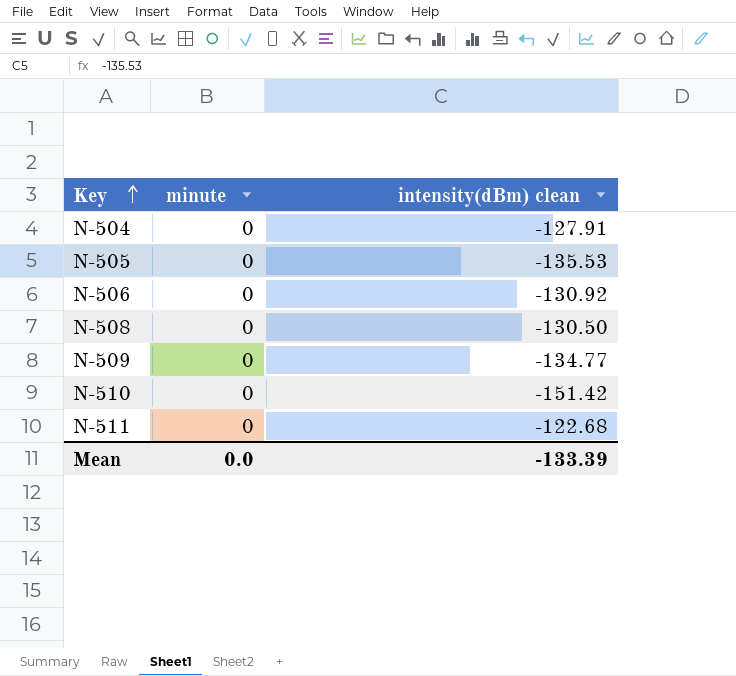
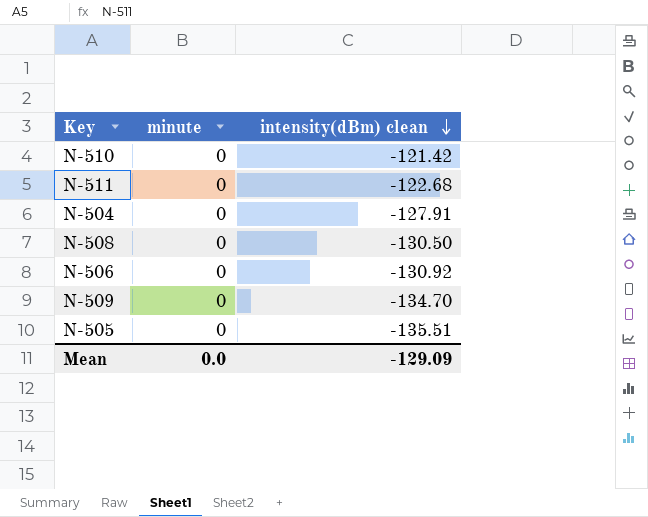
row order: Key ascending -> intensity(dBm) clean descending
N-510 | intensity(dBm) clean: -151.42 -> -121.42
N-509 | intensity(dBm) clean: -134.77 -> -134.70
N-505 | intensity(dBm) clean: -135.53 -> -135.51
Mean | intensity(dBm) clean: -133.39 -> -129.09

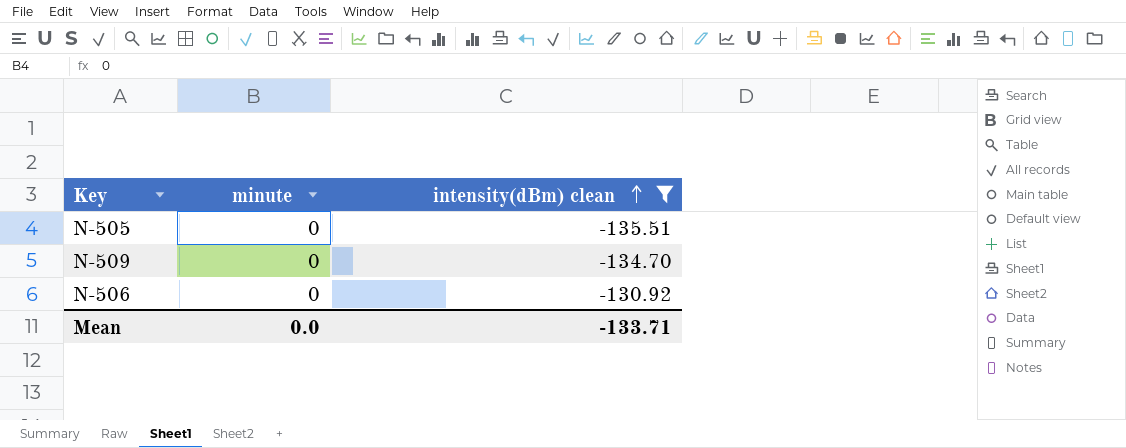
filter: none -> intensity(dBm) clean <= -130.92
row order: intensity(dBm) clean descending -> intensity(dBm) clean ascending
Mean | intensity(dBm) clean: -129.09 -> -133.71

